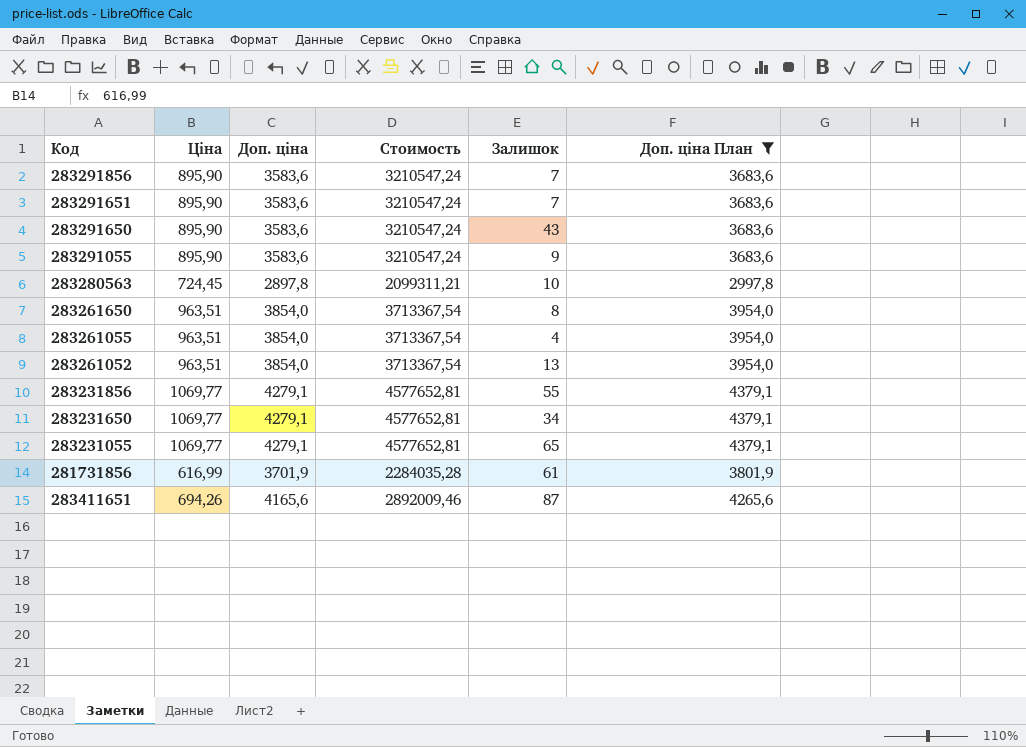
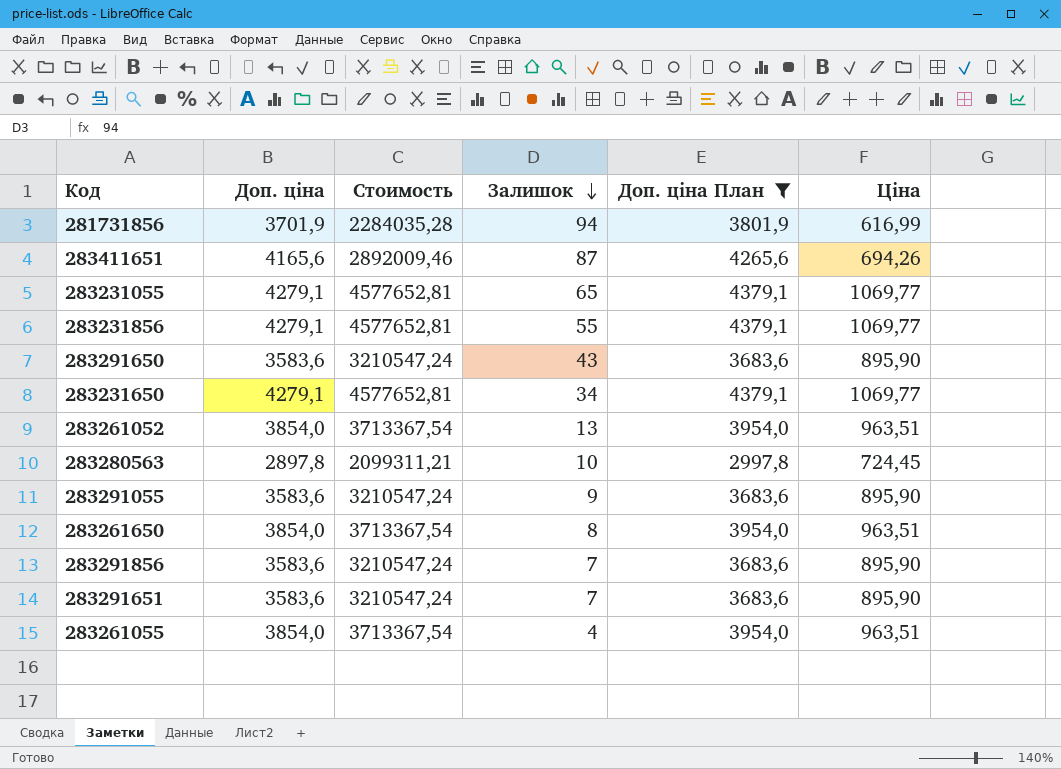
row order: none -> Залишок descending
column Ціна | position: 2 -> 6
281731856 | Залишок: 61 -> 94

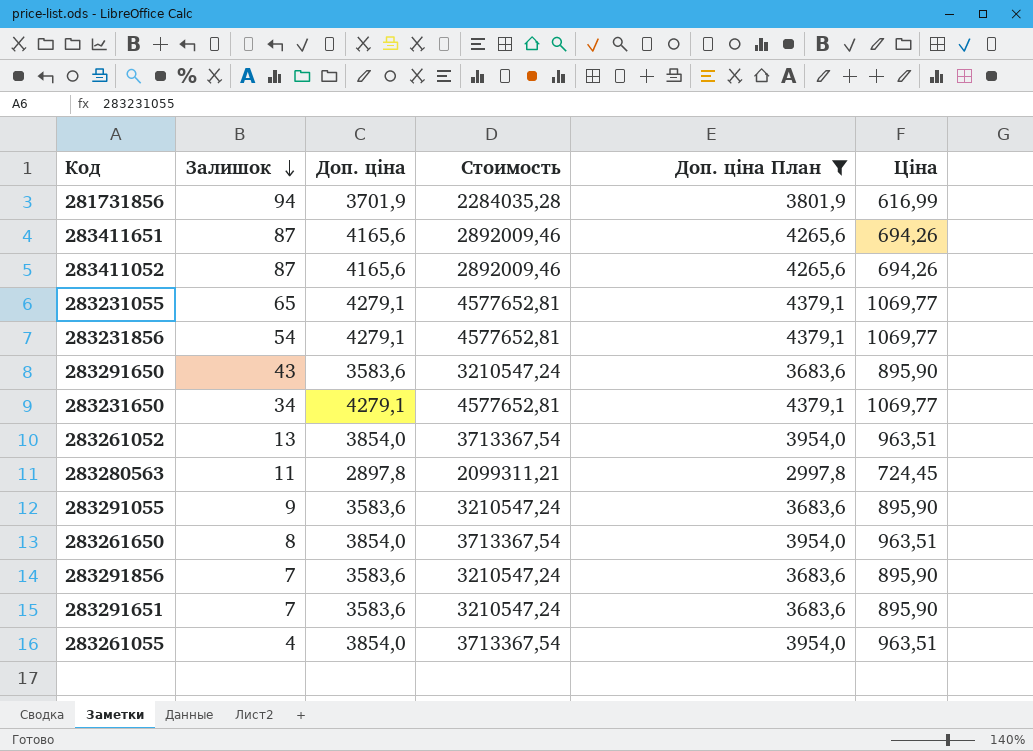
column Залишок | position: 4 -> 2
row 283411052: none -> 87 | 4165,6 | 2892009,46 | 4265,6 | 694,26
283231856 | Залишок: 55 -> 54
283280563 | Залишок: 10 -> 11

